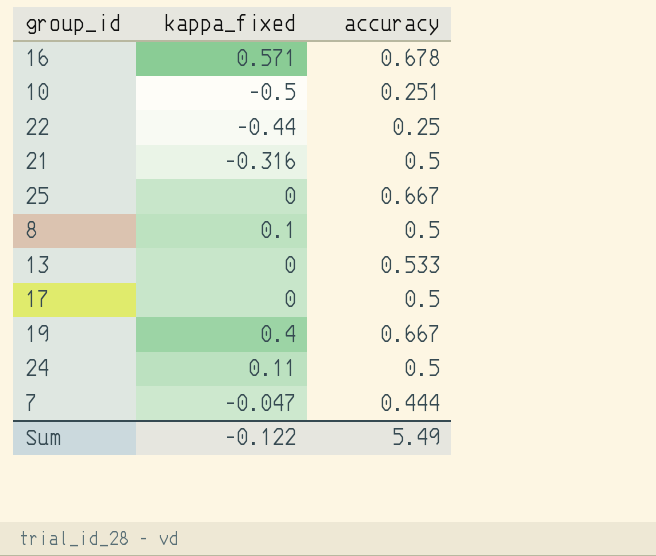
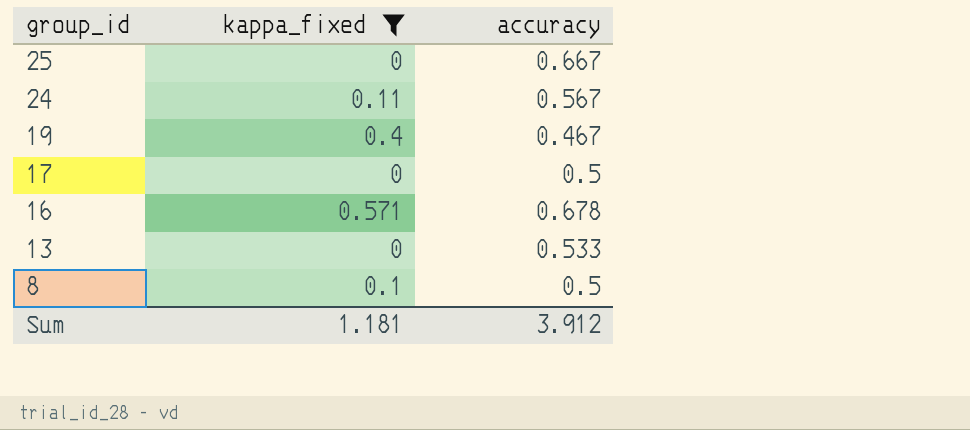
filter: none -> kappa_fixed >= 0
row order: none -> group_id descending
24 | accuracy: 0.5 -> 0.567
19 | accuracy: 0.667 -> 0.467
Sum | kappa_fixed: -0.122 -> 1.181
Sum | accuracy: 5.49 -> 3.912

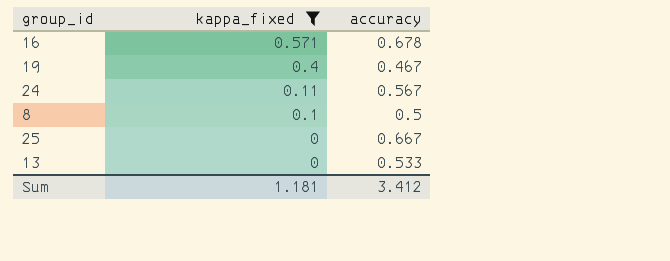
row order: group_id descending -> kappa_fixed descending
row 17: 0 | 0.5 -> none
Sum | accuracy: 3.912 -> 3.412

